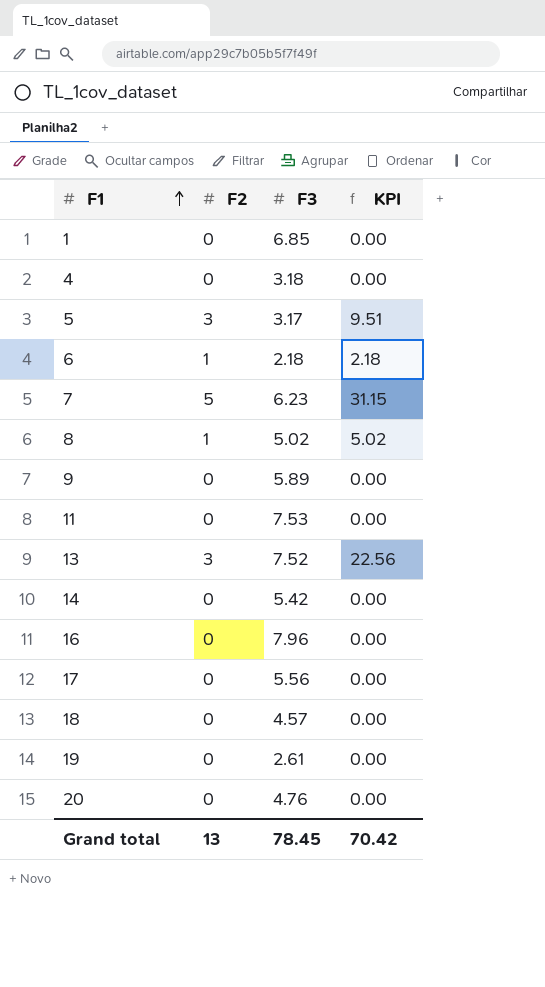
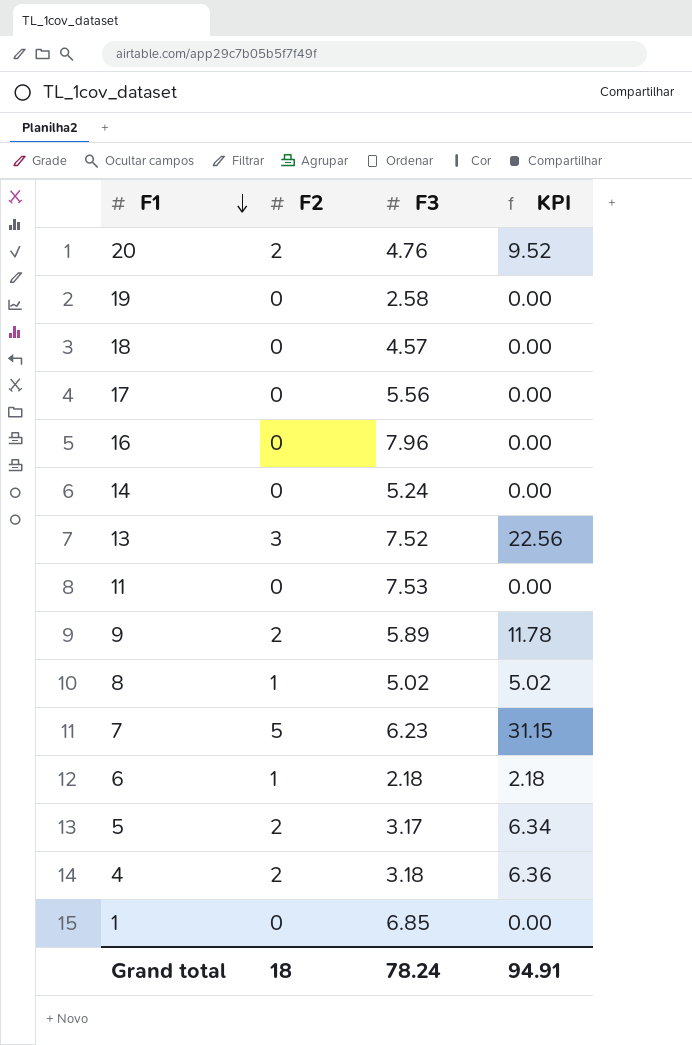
row order: F1 ascending -> F1 descending
20 | F2: 0 -> 2
20 | KPI: 0.00 -> 9.52
19 | F3: 2.61 -> 2.58
14 | F3: 5.42 -> 5.24
9 | F2: 0 -> 2
9 | KPI: 0.00 -> 11.78
5 | F2: 3 -> 2
5 | KPI: 9.51 -> 6.34
4 | F2: 0 -> 2
4 | KPI: 0.00 -> 6.36
Grand total | F2: 13 -> 18
Grand total | F3: 78.45 -> 78.24
Grand total | KPI: 70.42 -> 94.91

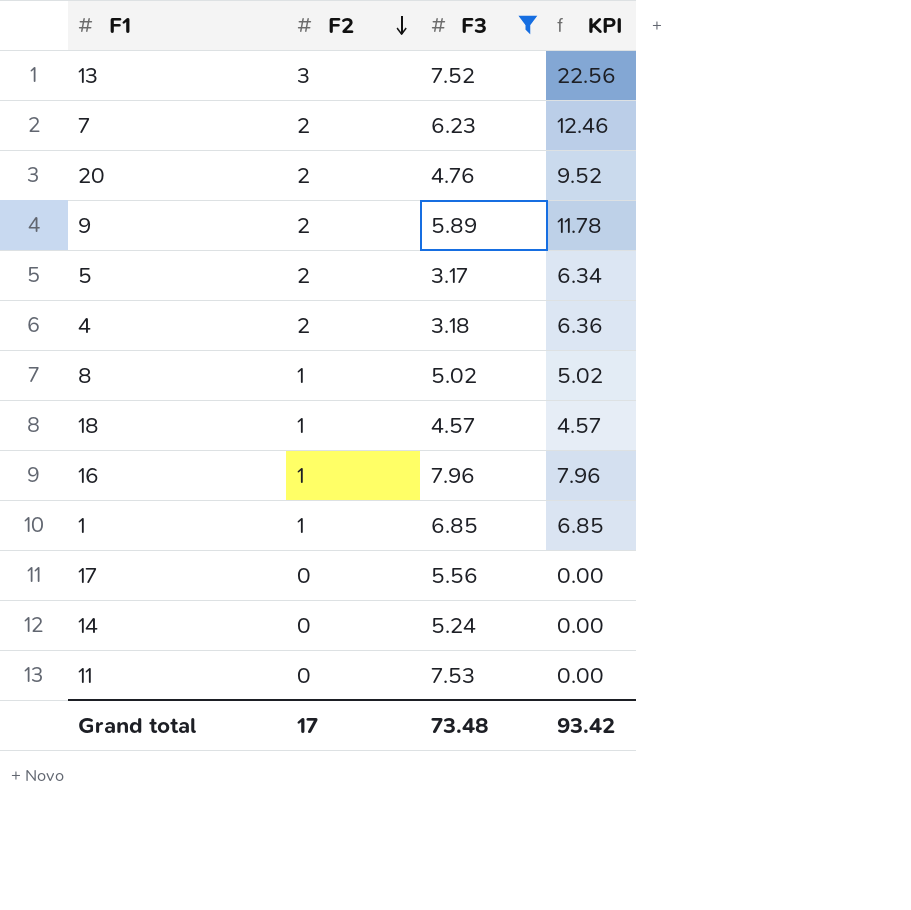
filter: none -> F3 >= 3.17
row order: F1 descending -> F2 descending
7 | F2: 5 -> 2
7 | KPI: 31.15 -> 12.46
18 | F2: 0 -> 1
18 | KPI: 0.00 -> 4.57
16 | F2: 0 -> 1
16 | KPI: 0.00 -> 7.96
1 | F2: 0 -> 1
1 | KPI: 0.00 -> 6.85
Grand total | F2: 18 -> 17
Grand total | F3: 78.24 -> 73.48
Grand total | KPI: 94.91 -> 93.42

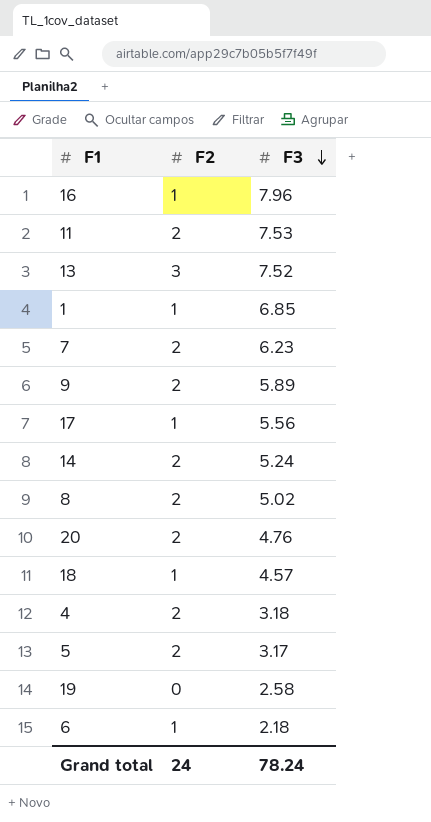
filter: F3 >= 3.17 -> none
row order: F2 descending -> F3 descending
column KPI | formula: [F2] * [F3] -> none
11 | F2: 0 -> 2
17 | F2: 0 -> 1
14 | F2: 0 -> 2
8 | F2: 1 -> 2
Grand total | F2: 17 -> 24
Grand total | F3: 73.48 -> 78.24

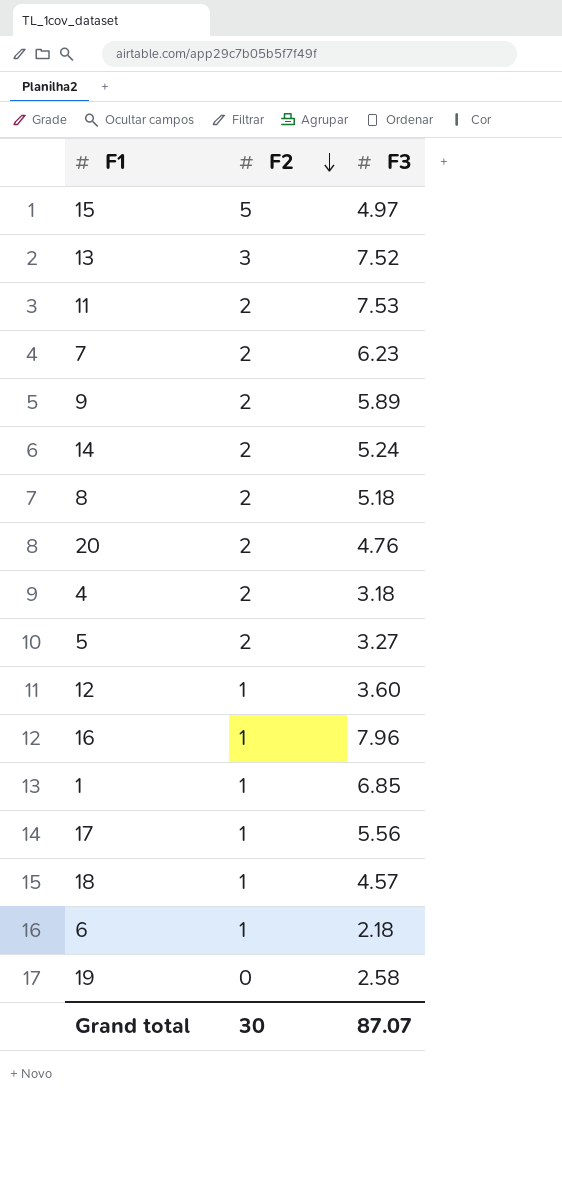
row order: F3 descending -> F2 descending
row 15: none -> 5 | 4.97
8 | F3: 5.02 -> 5.18
5 | F3: 3.17 -> 3.27
row 12: none -> 1 | 3.60
Grand total | F2: 24 -> 30
Grand total | F3: 78.24 -> 87.07

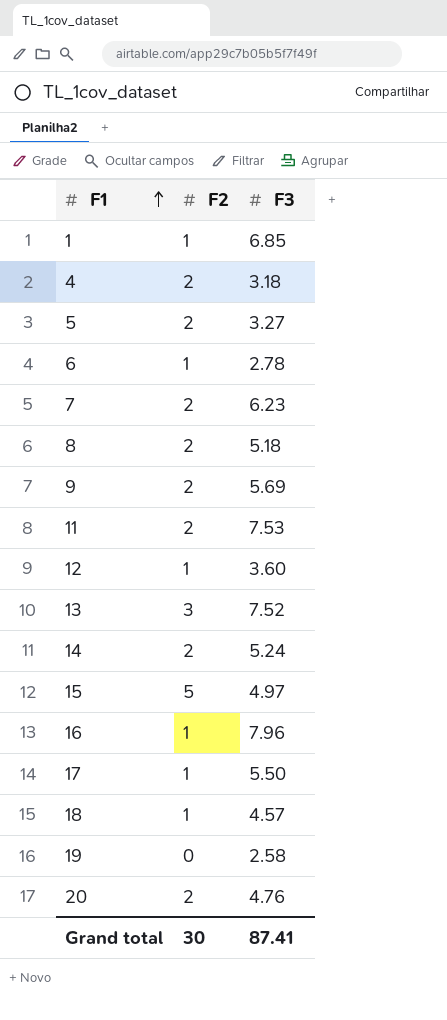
row order: F2 descending -> F1 ascending
6 | F3: 2.18 -> 2.78
9 | F3: 5.89 -> 5.69
17 | F3: 5.56 -> 5.50
Grand total | F3: 87.07 -> 87.41

